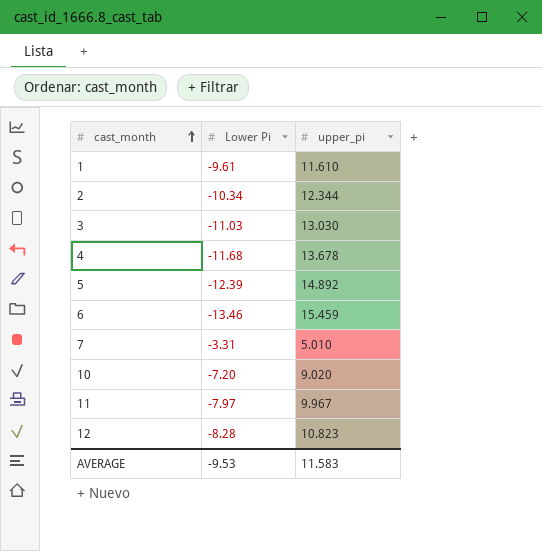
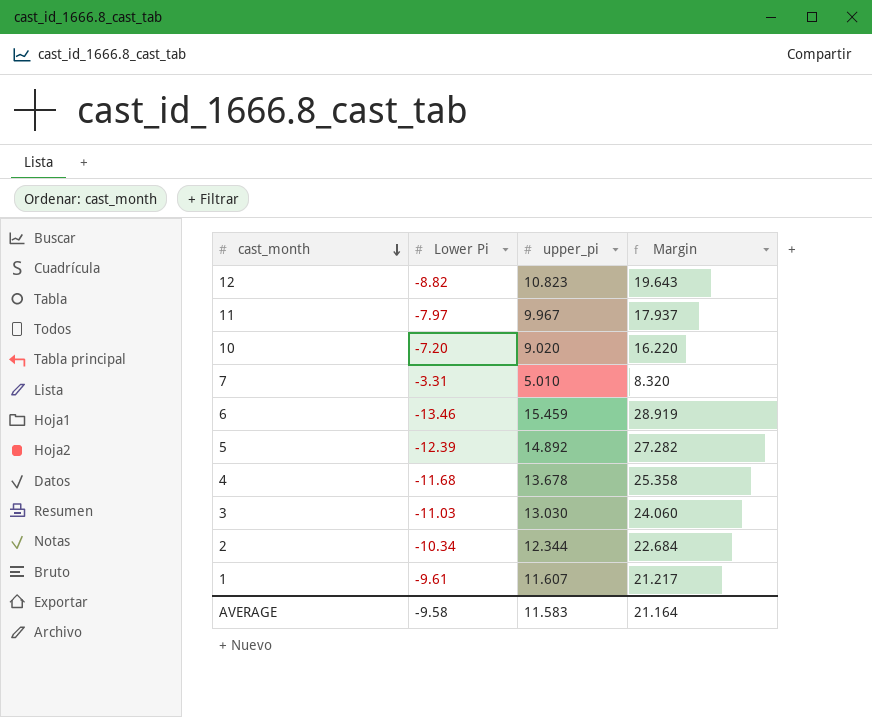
row order: cast_month ascending -> cast_month descending
column Margin | formula: none -> [upper_pi] - [Lower Pi]
12 | Lower Pi: -8.28 -> -8.82
1 | upper_pi: 11.610 -> 11.607
AVERAGE | Lower Pi: -9.53 -> -9.58

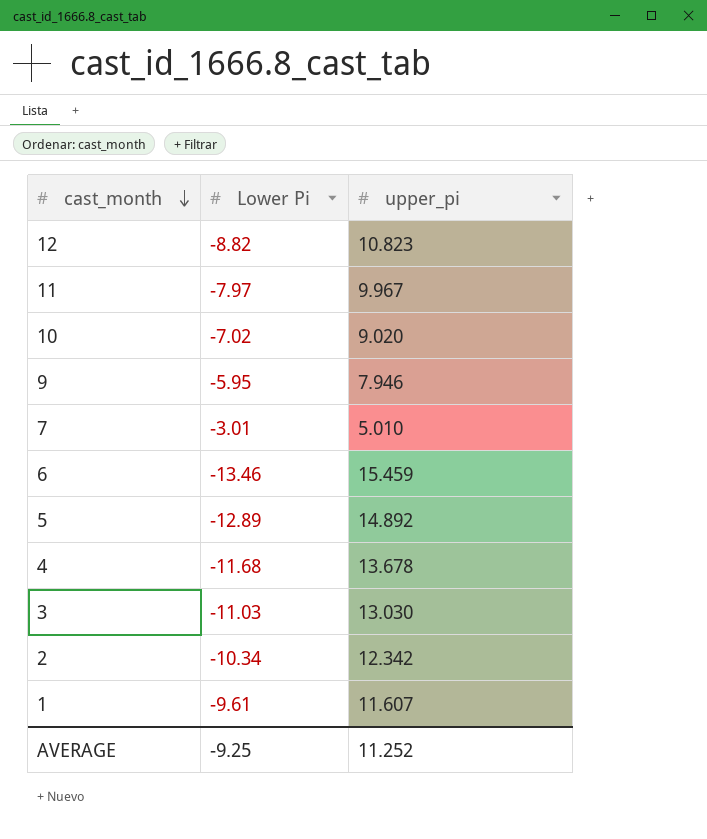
column Margin | formula: [upper_pi] - [Lower Pi] -> none
10 | Lower Pi: -7.20 -> -7.02
row 9: none -> -5.95 | 7.946
7 | Lower Pi: -3.31 -> -3.01
5 | Lower Pi: -12.39 -> -12.89
2 | upper_pi: 12.344 -> 12.342
AVERAGE | Lower Pi: -9.58 -> -9.25
AVERAGE | upper_pi: 11.583 -> 11.252

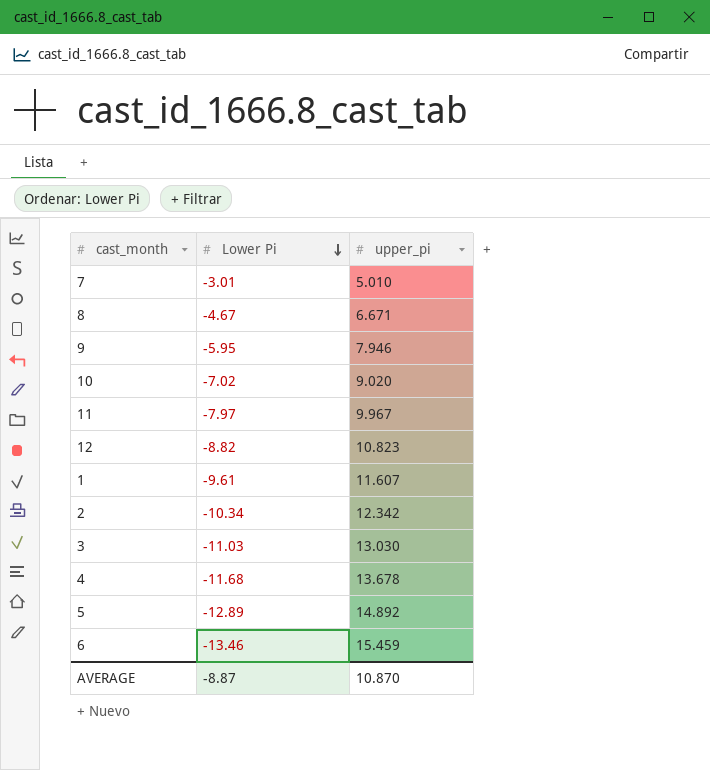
row order: cast_month descending -> Lower Pi descending
row 8: none -> -4.67 | 6.671
AVERAGE | Lower Pi: -9.25 -> -8.87
AVERAGE | upper_pi: 11.252 -> 10.870

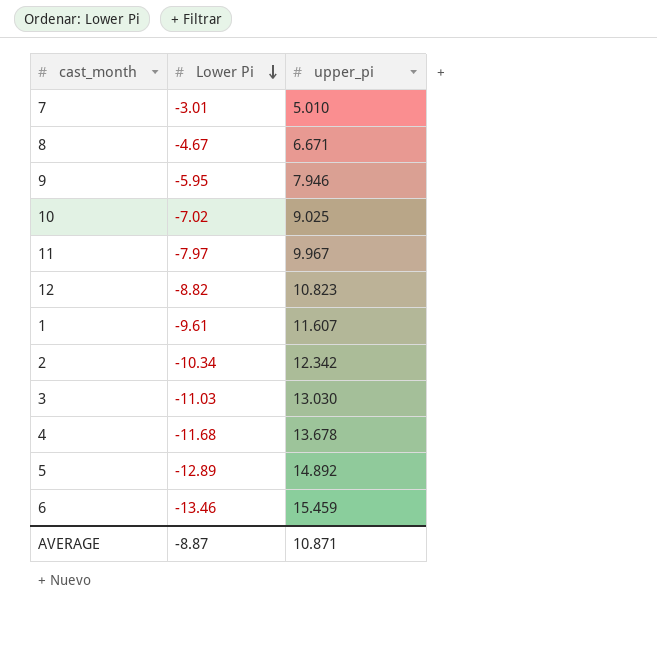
10 | upper_pi: 9.020 -> 9.025
AVERAGE | upper_pi: 10.870 -> 10.871

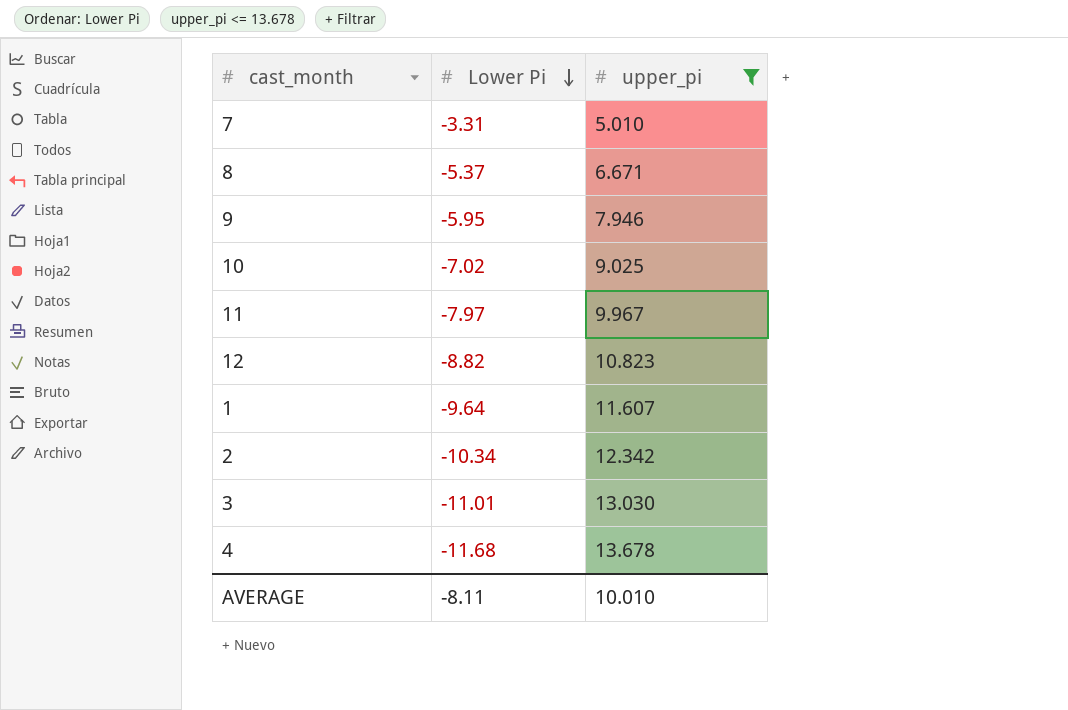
filter: none -> upper_pi <= 13.678
7 | Lower Pi: -3.01 -> -3.31
8 | Lower Pi: -4.67 -> -5.37
1 | Lower Pi: -9.61 -> -9.64
3 | Lower Pi: -11.03 -> -11.01
AVERAGE | Lower Pi: -8.87 -> -8.11
AVERAGE | upper_pi: 10.871 -> 10.010

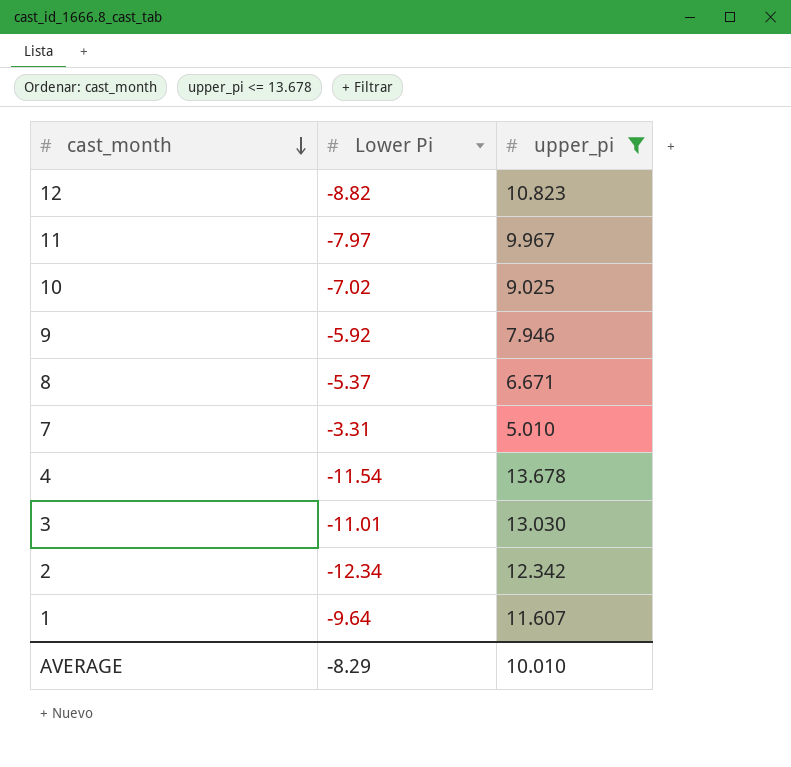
row order: Lower Pi descending -> cast_month descending
9 | Lower Pi: -5.95 -> -5.92
4 | Lower Pi: -11.68 -> -11.54
2 | Lower Pi: -10.34 -> -12.34
AVERAGE | Lower Pi: -8.11 -> -8.29

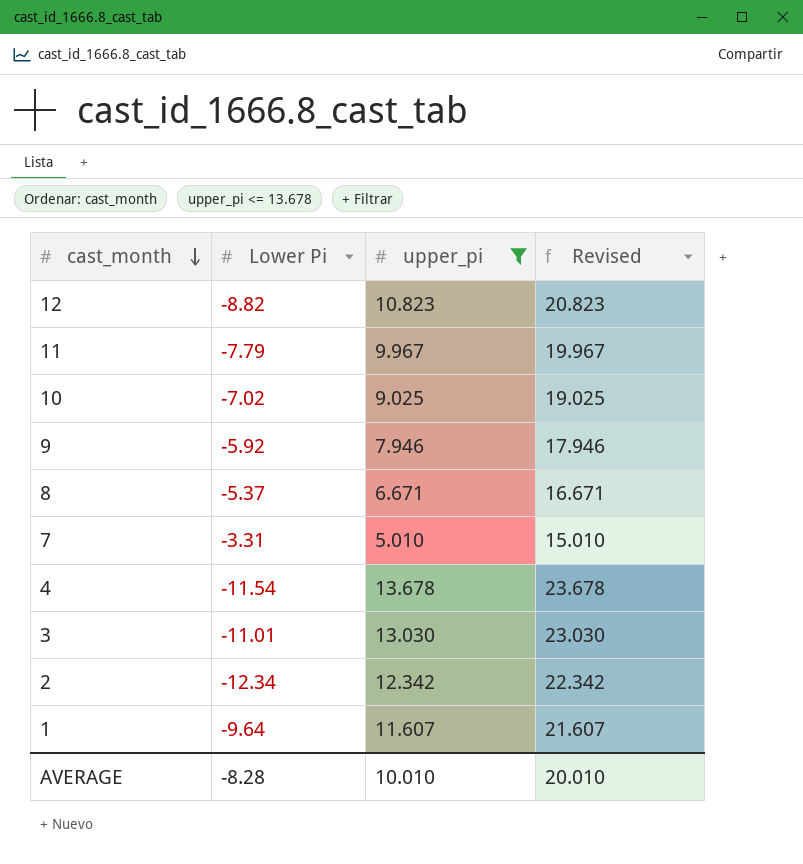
column Revised | formula: none -> [upper_pi] + 10
11 | Lower Pi: -7.97 -> -7.79
AVERAGE | Lower Pi: -8.29 -> -8.28

